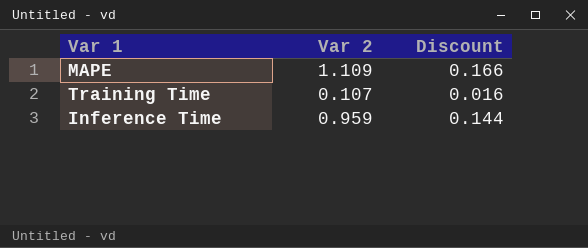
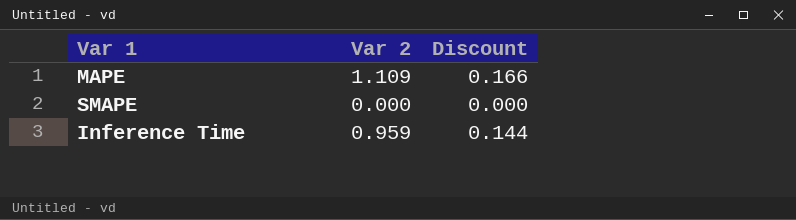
row Training Time: 0.107 | 0.016 -> none
row SMAPE: none -> 0.000 | 0.000

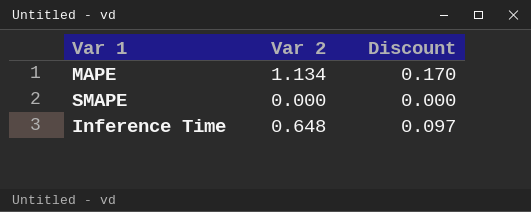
MAPE | Var 2: 1.109 -> 1.134
MAPE | Discount: 0.166 -> 0.170
Inference Time | Var 2: 0.959 -> 0.648
Inference Time | Discount: 0.144 -> 0.097

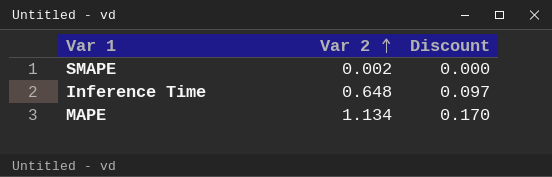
row order: none -> Var 2 ascending
SMAPE | Var 2: 0.000 -> 0.002

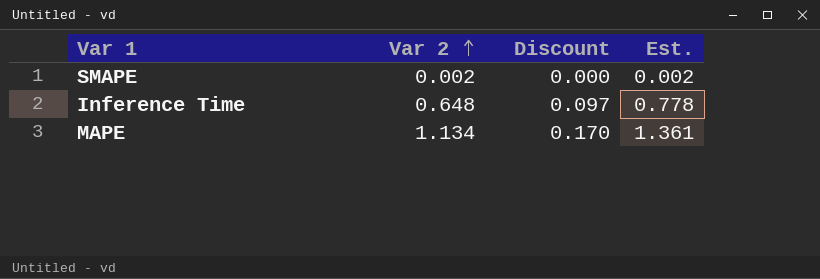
column Est. | formula: none -> [Var 2] * 1.2

